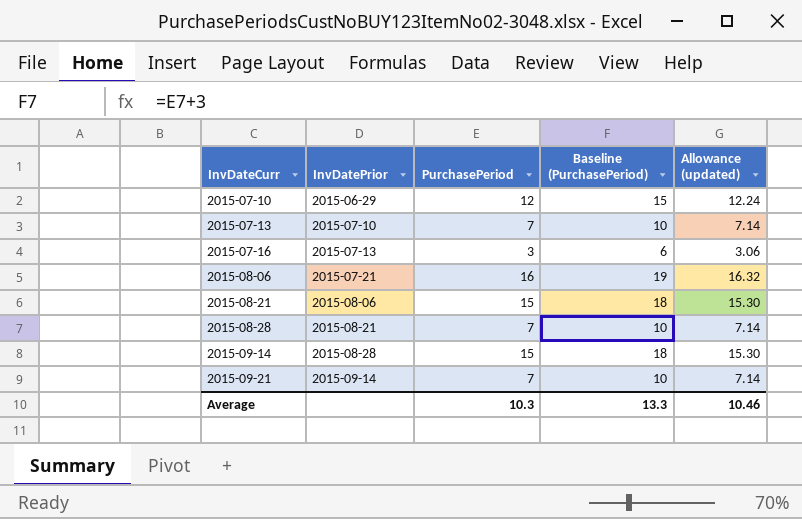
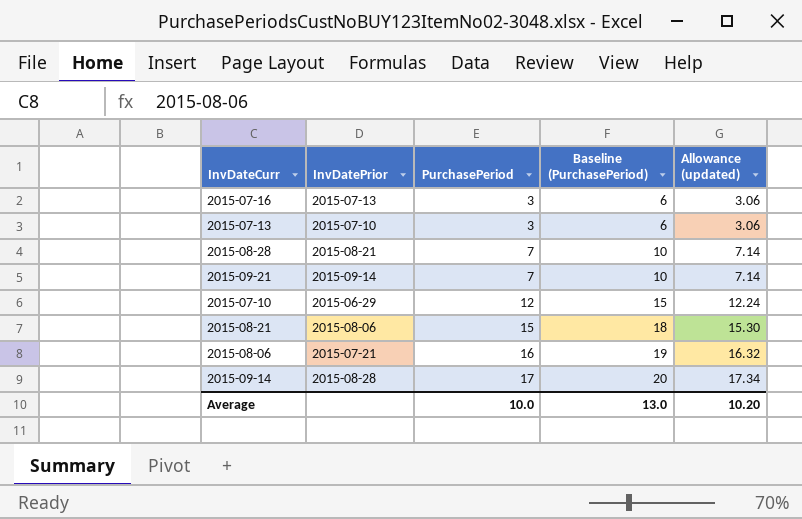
row order: InvDateCurr ascending -> PurchasePeriod ascending
2015-07-13 | PurchasePeriod: 7 -> 3
2015-07-13 | Baseline (PurchasePeriod): 10 -> 6
2015-07-13 | Allowance (updated): 7.14 -> 3.06
2015-09-14 | PurchasePeriod: 15 -> 17
2015-09-14 | Baseline (PurchasePeriod): 18 -> 20
2015-09-14 | Allowance (updated): 15.30 -> 17.34
Average | PurchasePeriod: 10.3 -> 10.0
Average | Baseline (PurchasePeriod): 13.3 -> 13.0
Average | Allowance (updated): 10.46 -> 10.20

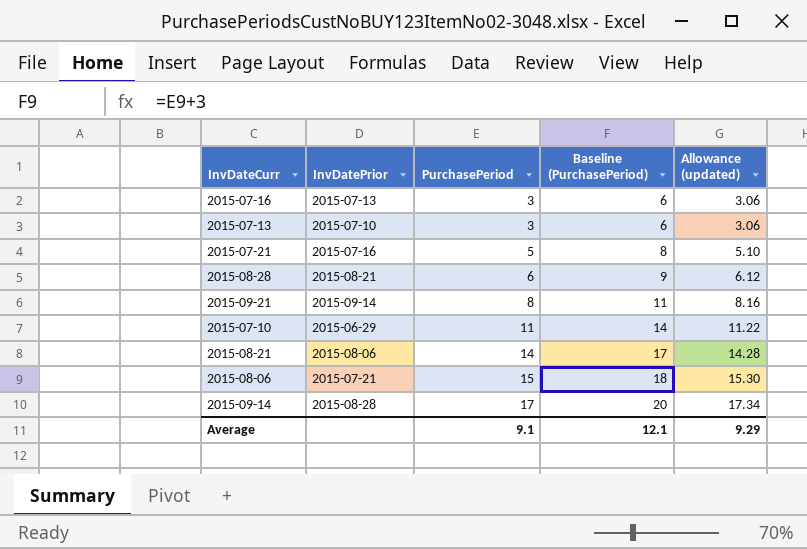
row 2015-07-21: none -> 2015-07-16 | 5 | 8 | 5.10
2015-08-28 | PurchasePeriod: 7 -> 6
2015-08-28 | Baseline (PurchasePeriod): 10 -> 9
2015-08-28 | Allowance (updated): 7.14 -> 6.12
2015-09-21 | PurchasePeriod: 7 -> 8
2015-09-21 | Baseline (PurchasePeriod): 10 -> 11
2015-09-21 | Allowance (updated): 7.14 -> 8.16
2015-07-10 | PurchasePeriod: 12 -> 11
2015-07-10 | Baseline (PurchasePeriod): 15 -> 14
2015-07-10 | Allowance (updated): 12.24 -> 11.22
2015-08-21 | PurchasePeriod: 15 -> 14
2015-08-21 | Baseline (PurchasePeriod): 18 -> 17
2015-08-21 | Allowance (updated): 15.30 -> 14.28
2015-08-06 | PurchasePeriod: 16 -> 15
2015-08-06 | Baseline (PurchasePeriod): 19 -> 18
2015-08-06 | Allowance (updated): 16.32 -> 15.30
Average | PurchasePeriod: 10.0 -> 9.1
Average | Baseline (PurchasePeriod): 13.0 -> 12.1
Average | Allowance (updated): 10.20 -> 9.29

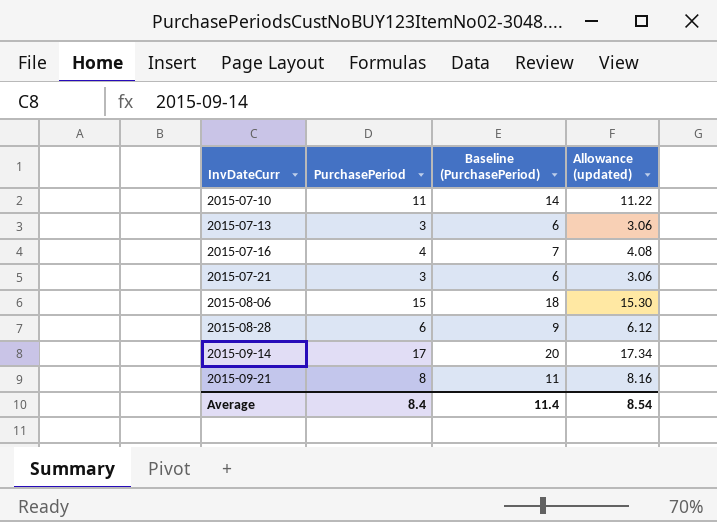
row order: PurchasePeriod ascending -> InvDateCurr ascending
column InvDatePrior | position: 2 -> none
row 2015-08-21: 2015-08-06 | 14 | 17 | 14.28 -> none
2015-07-16 | PurchasePeriod: 3 -> 4
2015-07-16 | Baseline (PurchasePeriod): 6 -> 7
2015-07-16 | Allowance (updated): 3.06 -> 4.08
2015-07-21 | PurchasePeriod: 5 -> 3
2015-07-21 | Baseline (PurchasePeriod): 8 -> 6
2015-07-21 | Allowance (updated): 5.10 -> 3.06
Average | PurchasePeriod: 9.1 -> 8.4
Average | Baseline (PurchasePeriod): 12.1 -> 11.4
Average | Allowance (updated): 9.29 -> 8.54

